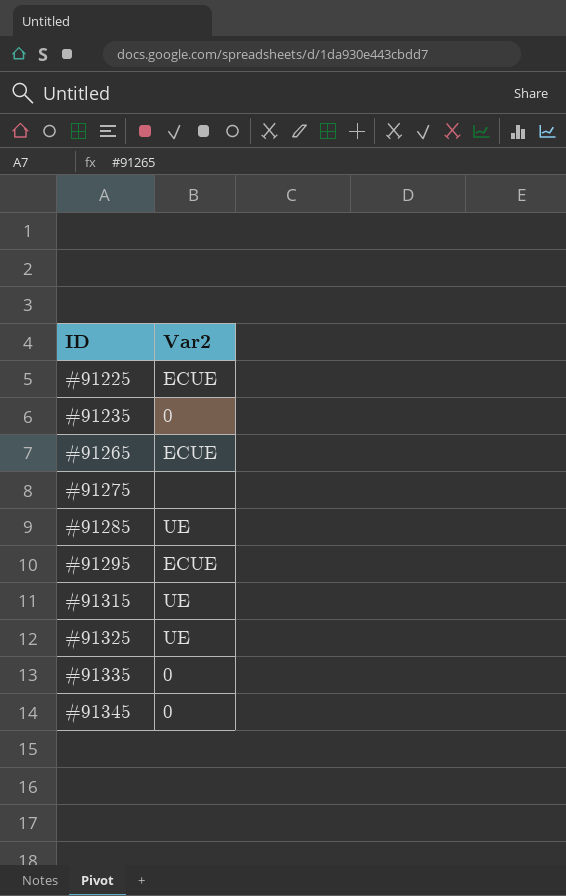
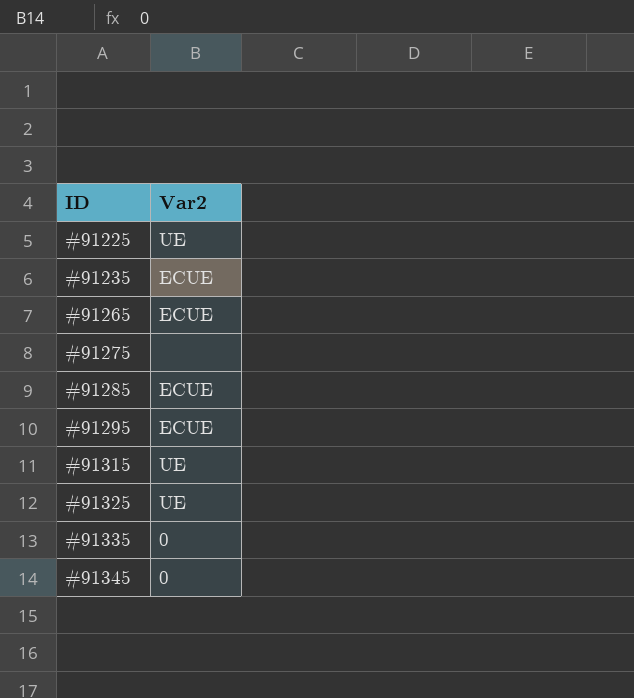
#91225 | Var2: ECUE -> UE
#91235 | Var2: 0 -> ECUE
#91285 | Var2: UE -> ECUE

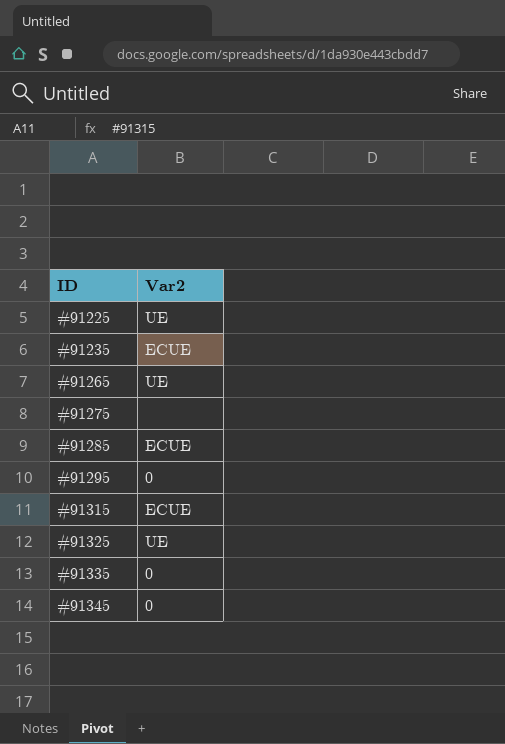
#91265 | Var2: ECUE -> UE
#91295 | Var2: ECUE -> 0
#91315 | Var2: UE -> ECUE

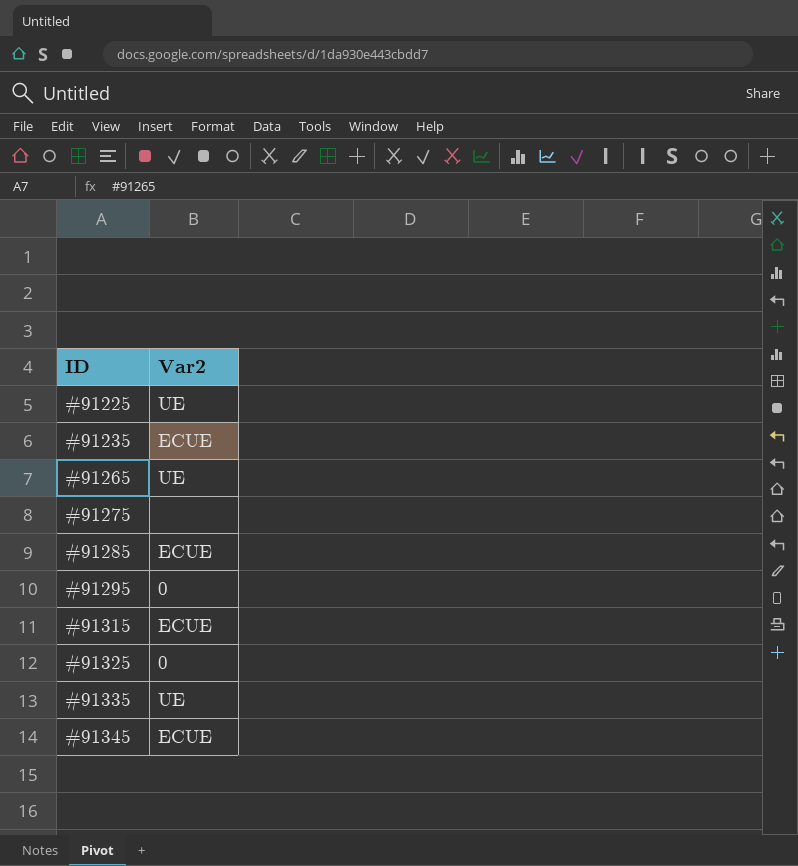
#91325 | Var2: UE -> 0
#91335 | Var2: 0 -> UE
#91345 | Var2: 0 -> ECUE

